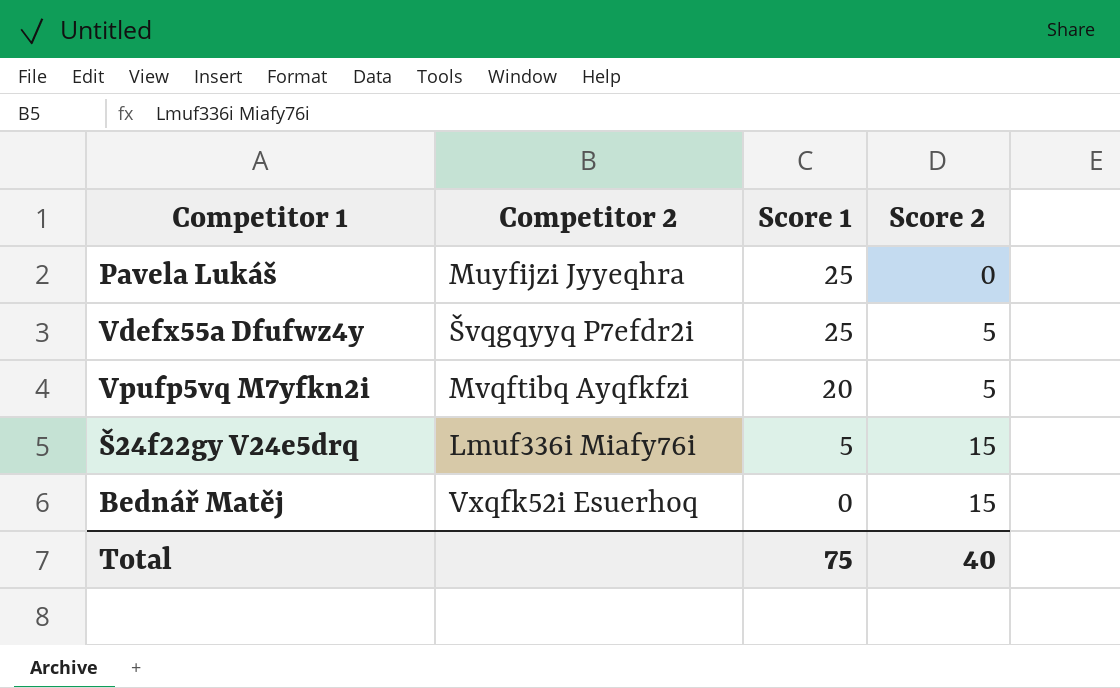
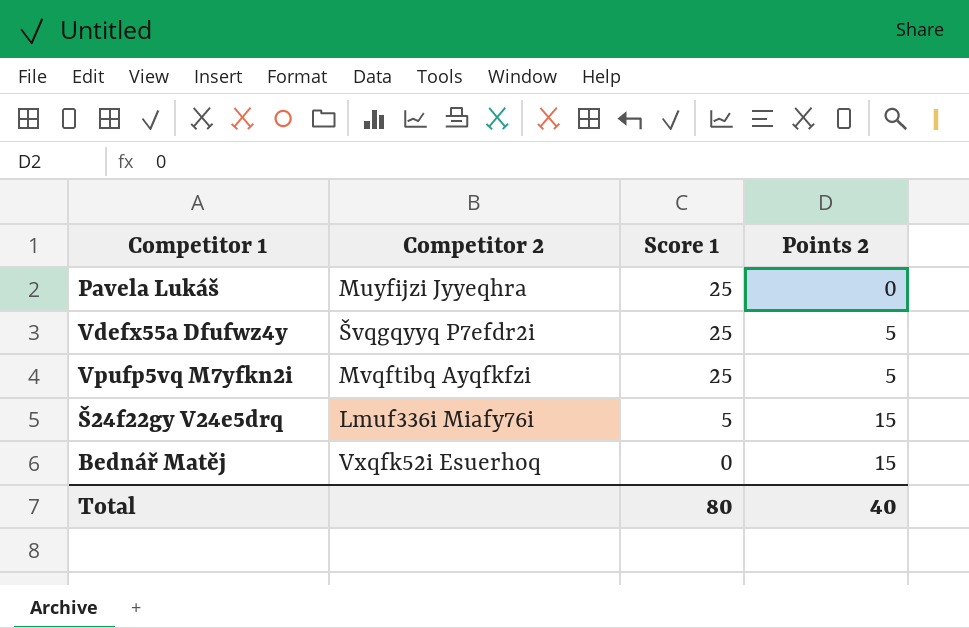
column name: Score 2 -> Points 2
Vpufp5vq M7yfkn2i | Score 1: 20 -> 25
Total | Score 1: 75 -> 80

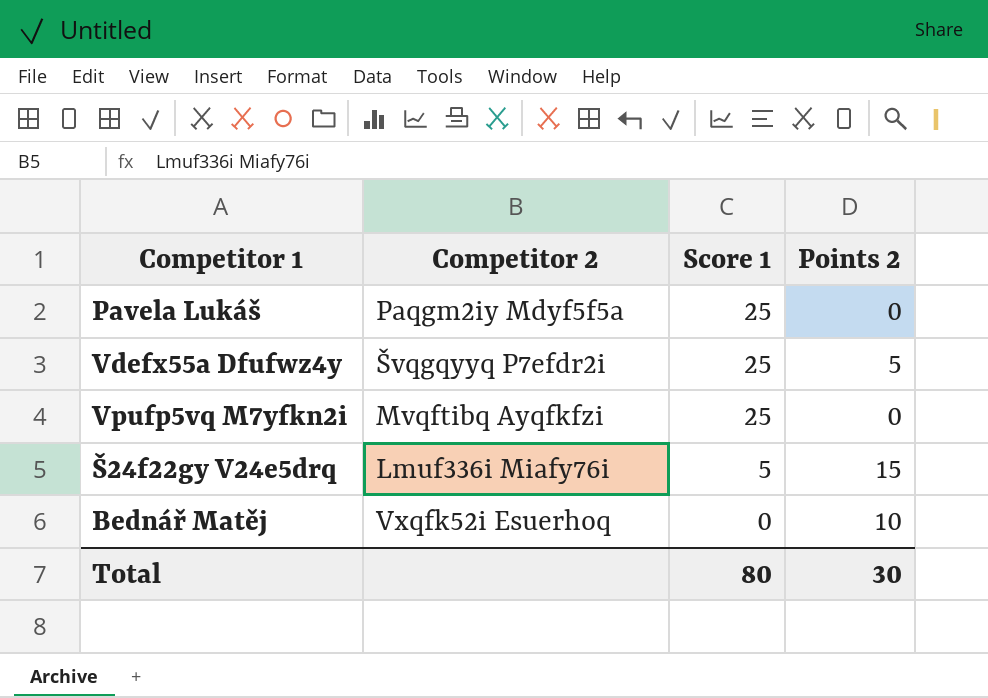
Pavela Lukáš | Competitor 2: Muyfijzi Jyyeqhra -> Paqgm2iy Mdyf5f5a
Vpufp5vq M7yfkn2i | Points 2: 5 -> 0
Bednář Matěj | Points 2: 15 -> 10
Total | Points 2: 40 -> 30

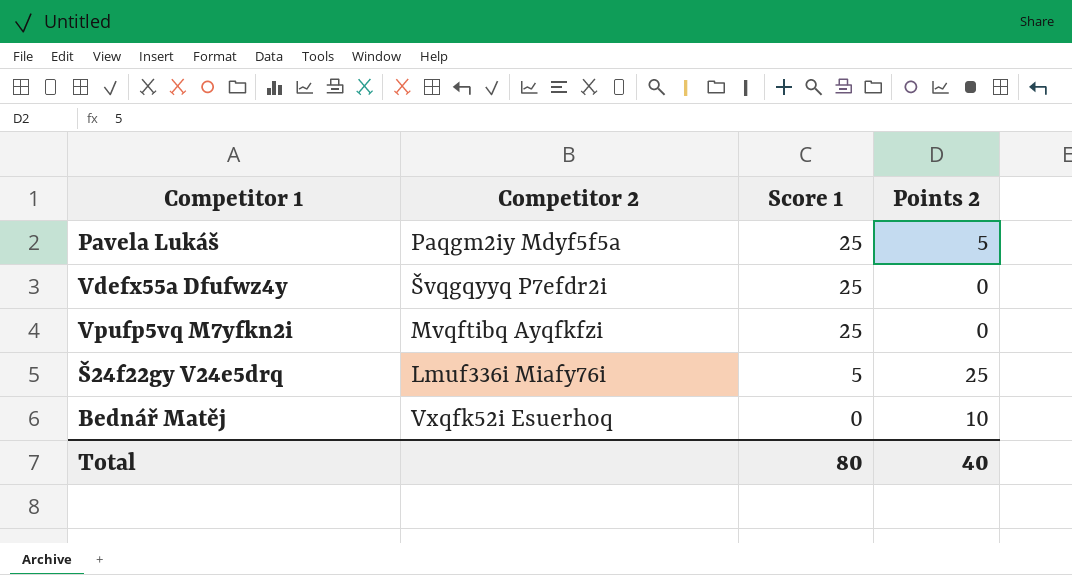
Pavela Lukáš | Points 2: 0 -> 5
Vdefx55a Dfufwz4y | Points 2: 5 -> 0
Š24f22gy V24e5drq | Points 2: 15 -> 25
Total | Points 2: 30 -> 40

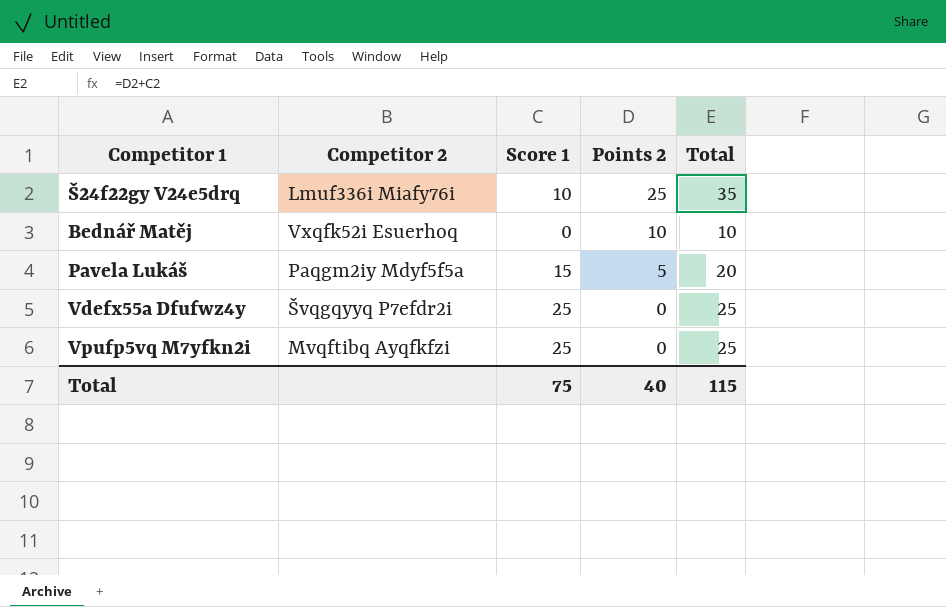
row order: Score 1 descending -> Points 2 descending
column Total | formula: none -> [Score 1] + [Points 2]
Š24f22gy V24e5drq | Score 1: 5 -> 10
Pavela Lukáš | Score 1: 25 -> 15
Total | Score 1: 80 -> 75

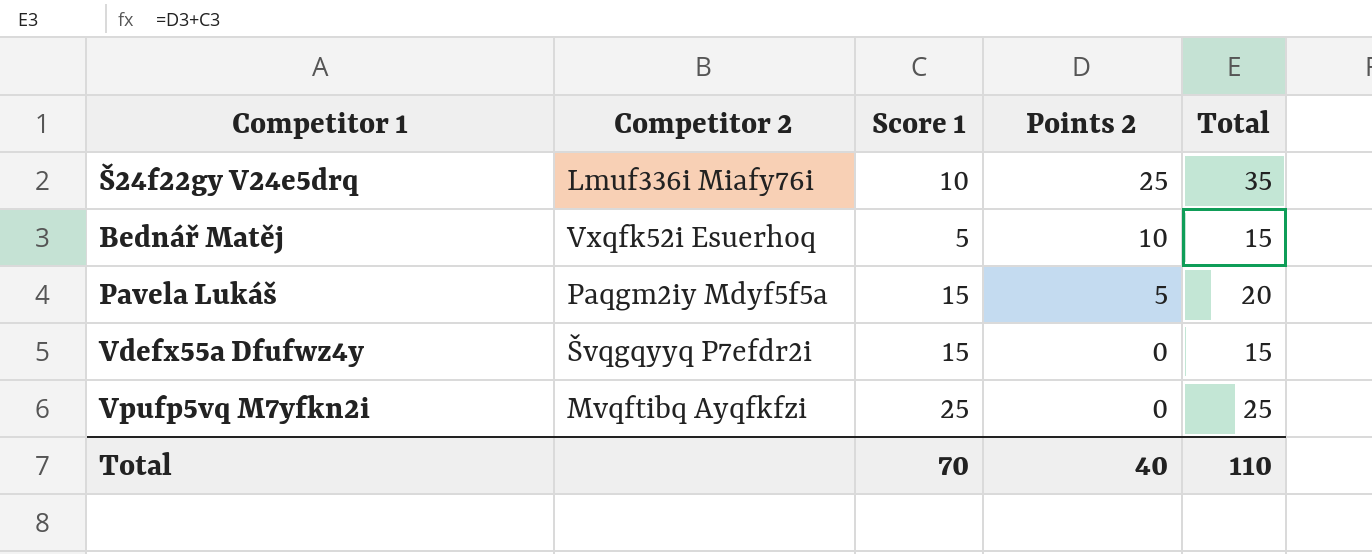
Bednář Matěj | Score 1: 0 -> 5
Bednář Matěj | Total: 10 -> 15
Vdefx55a Dfufwz4y | Score 1: 25 -> 15
Vdefx55a Dfufwz4y | Total: 25 -> 15
Total | Score 1: 75 -> 70
Total | Total: 115 -> 110

